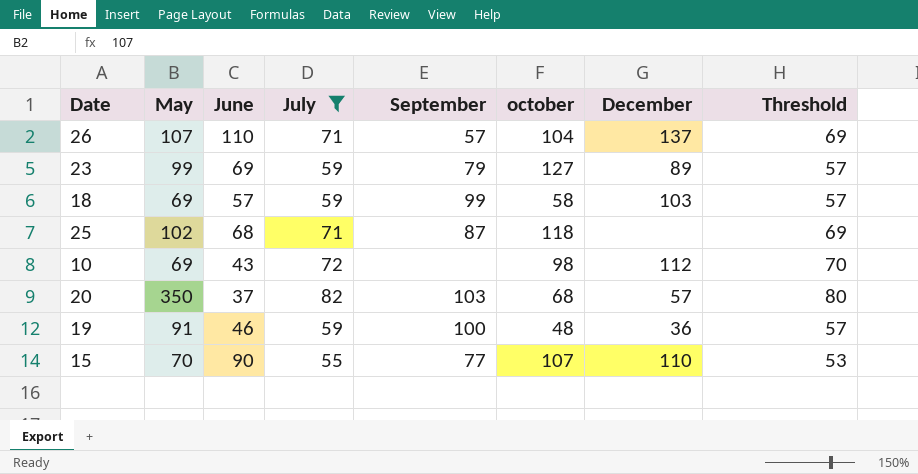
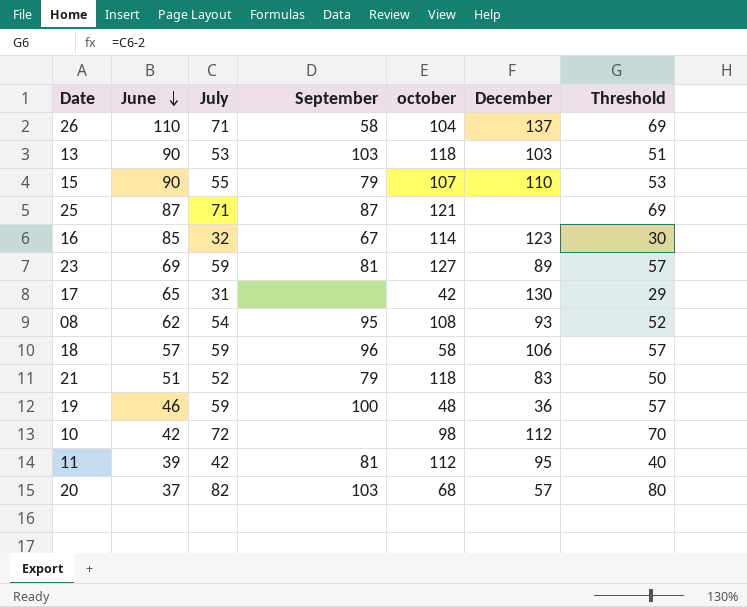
filter: July >= 55 -> none
row order: none -> June descending
column May | position: 2 -> none
26 | September: 57 -> 58
15 | September: 77 -> 79
25 | June: 68 -> 87
25 | october: 118 -> 121
23 | September: 79 -> 81
18 | September: 99 -> 96
18 | December: 103 -> 106
10 | June: 43 -> 42

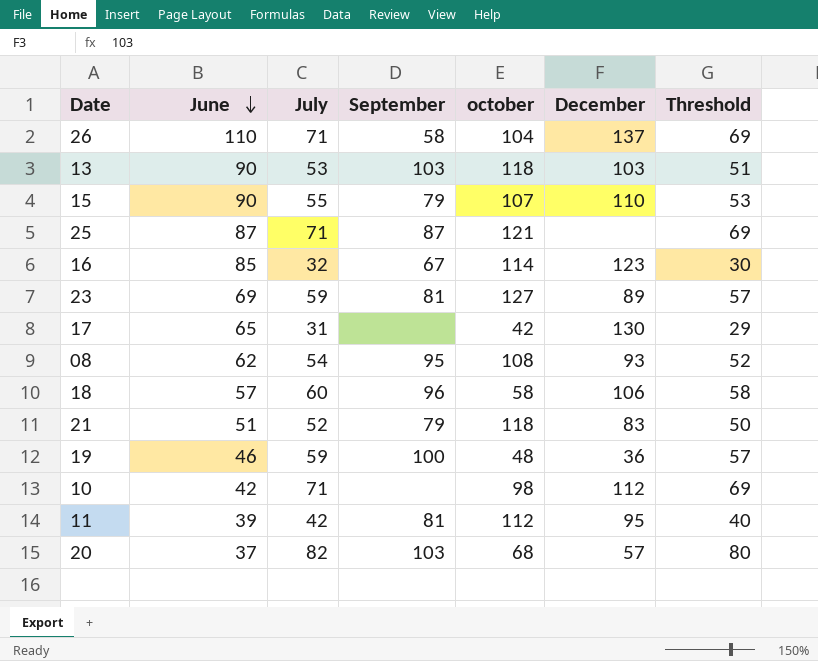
18 | July: 59 -> 60
18 | Threshold: 57 -> 58
10 | July: 72 -> 71
10 | Threshold: 70 -> 69

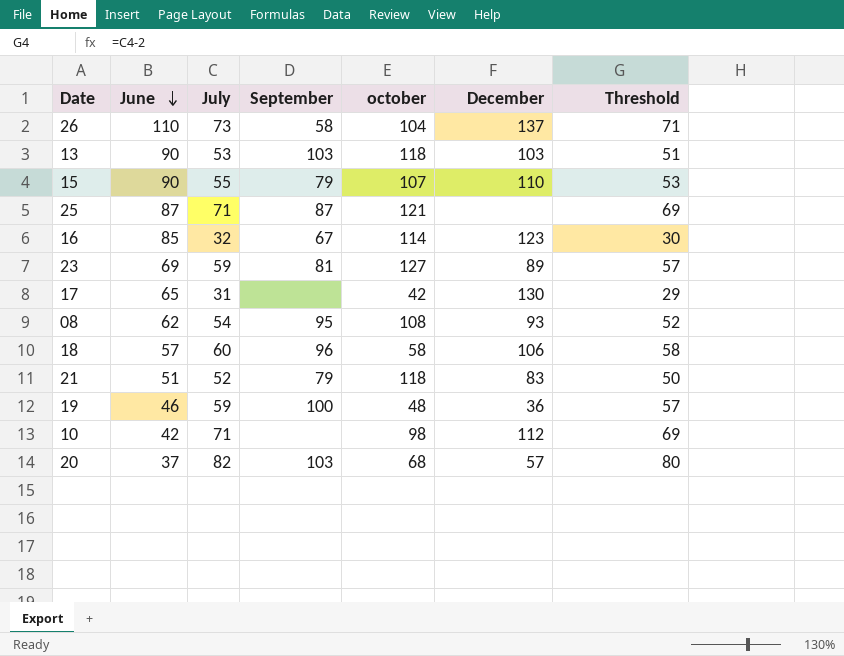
row 11: 39 | 42 | 81 | 112 | 95 | 40 -> none
26 | July: 71 -> 73
26 | Threshold: 69 -> 71

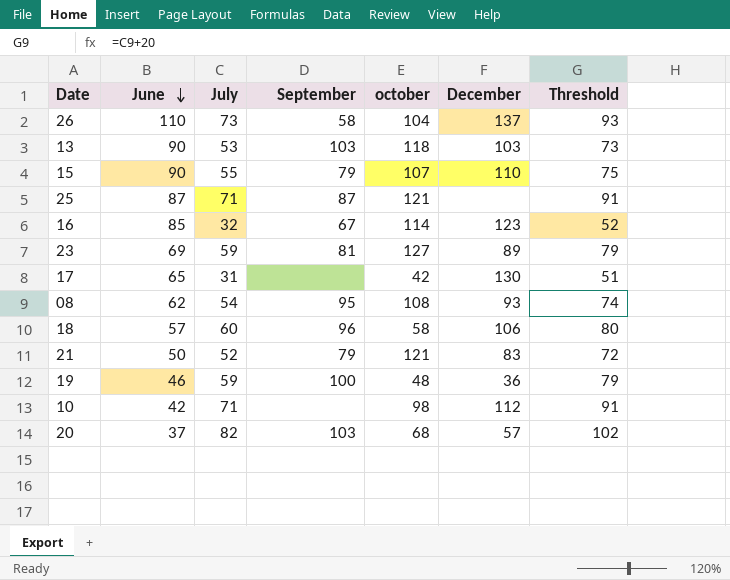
column Threshold | formula: [July] - 2 -> [July] + 20
21 | June: 51 -> 50
21 | october: 118 -> 121

